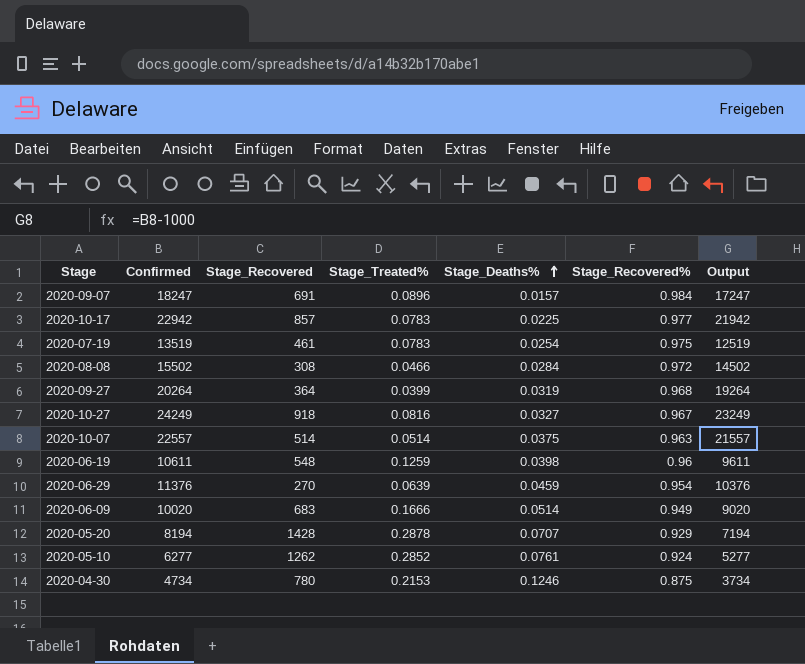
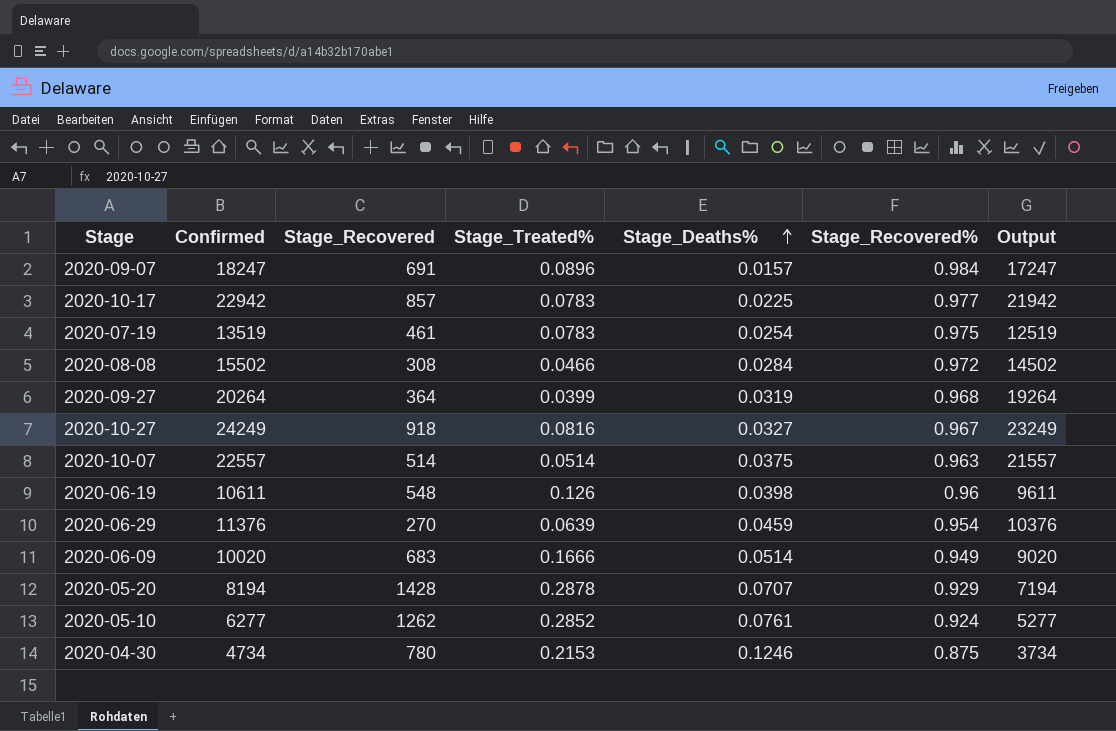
2020-06-19 | Stage_Treated%: 0.1259 -> 0.126

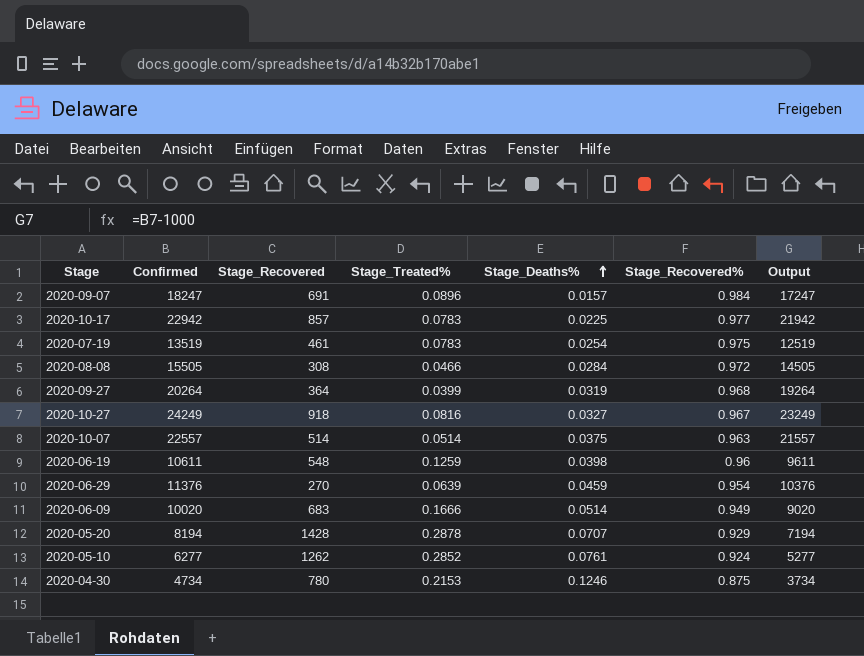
2020-08-08 | Confirmed: 15502 -> 15505
2020-08-08 | Output: 14502 -> 14505
2020-06-19 | Stage_Treated%: 0.126 -> 0.1259

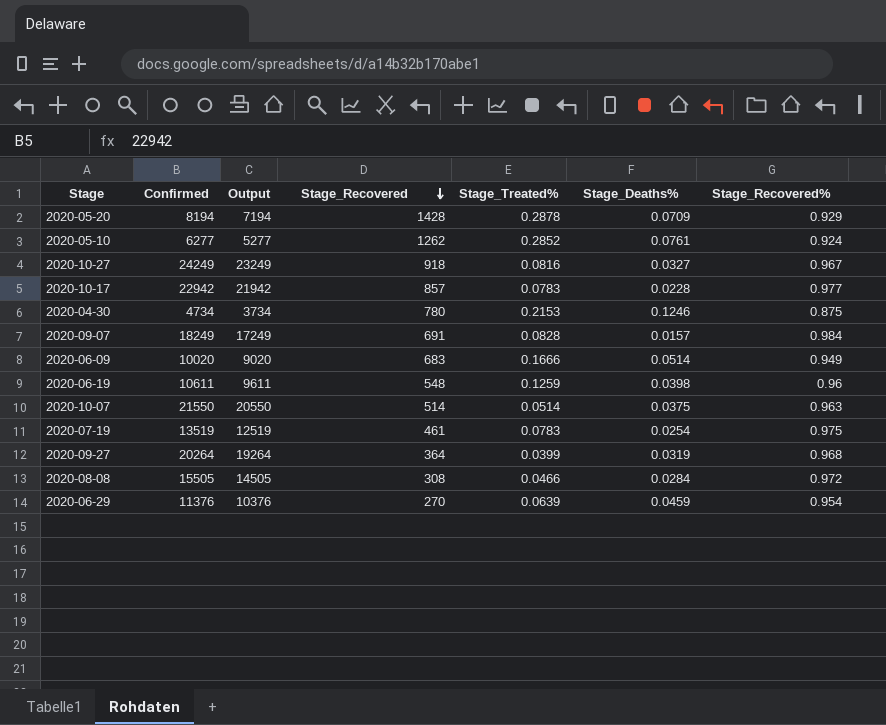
row order: Stage_Deaths% ascending -> Stage_Recovered descending
column Output | position: 7 -> 3
2020-05-20 | Stage_Deaths%: 0.0707 -> 0.0709
2020-10-17 | Stage_Deaths%: 0.0225 -> 0.0228
2020-09-07 | Confirmed: 18247 -> 18249
2020-09-07 | Output: 17247 -> 17249
2020-09-07 | Stage_Treated%: 0.0896 -> 0.0828
2020-10-07 | Confirmed: 22557 -> 21550
2020-10-07 | Output: 21557 -> 20550

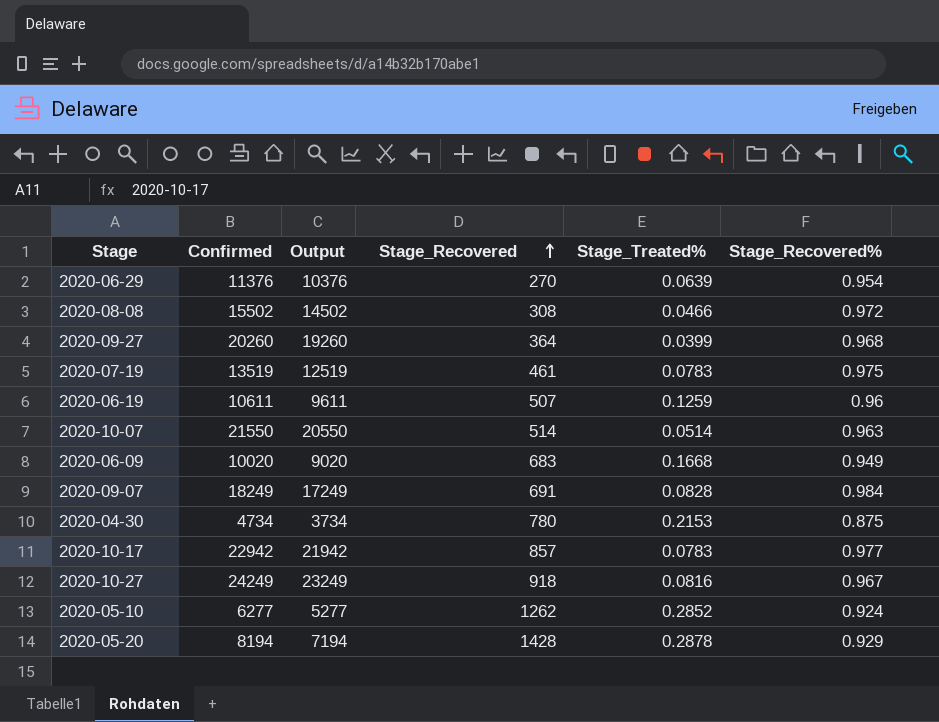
row order: Stage_Recovered descending -> Stage_Recovered ascending
column Stage_Deaths% | position: 6 -> none
2020-08-08 | Confirmed: 15505 -> 15502
2020-08-08 | Output: 14505 -> 14502
2020-09-27 | Confirmed: 20264 -> 20260
2020-09-27 | Output: 19264 -> 19260
2020-06-19 | Stage_Recovered: 548 -> 507
2020-06-09 | Stage_Treated%: 0.1666 -> 0.1668

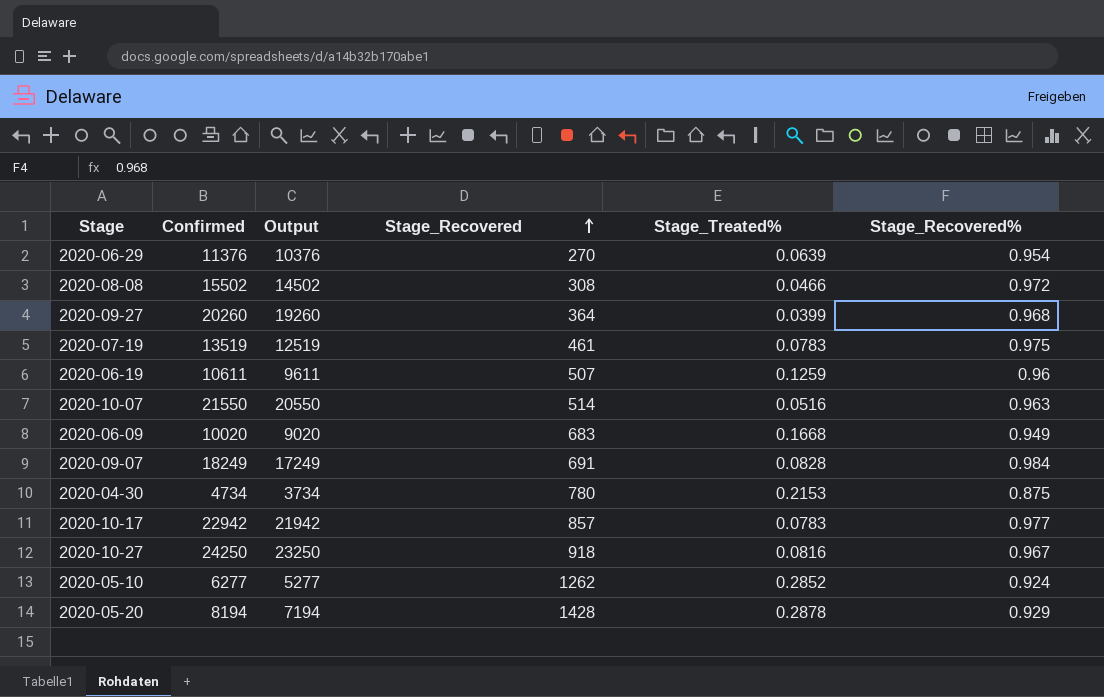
2020-10-07 | Stage_Treated%: 0.0514 -> 0.0516
2020-10-27 | Confirmed: 24249 -> 24250
2020-10-27 | Output: 23249 -> 23250

